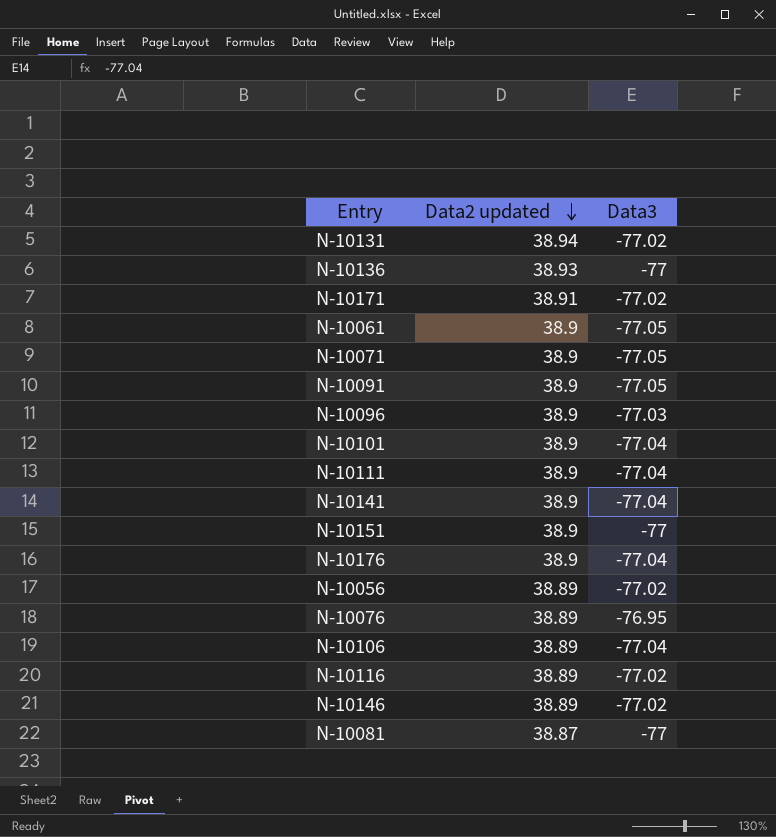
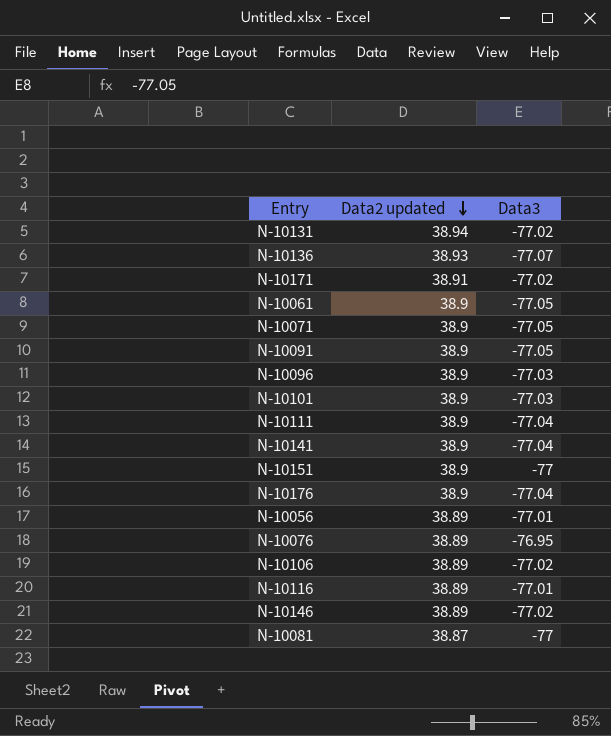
N-10136 | Data3: -77 -> -77.07
N-10101 | Data3: -77.04 -> -77.03
N-10056 | Data3: -77.02 -> -77.01
N-10106 | Data3: -77.04 -> -77.02
N-10116 | Data3: -77.02 -> -77.01

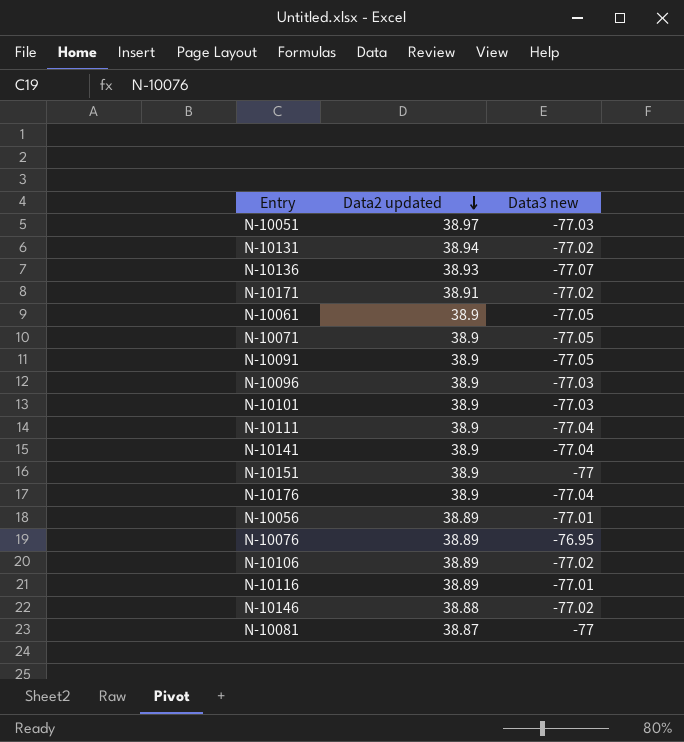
column name: Data3 -> Data3 new
row N-10051: none -> 38.97 | -77.03
N-10146 | Data2 updated: 38.89 -> 38.88

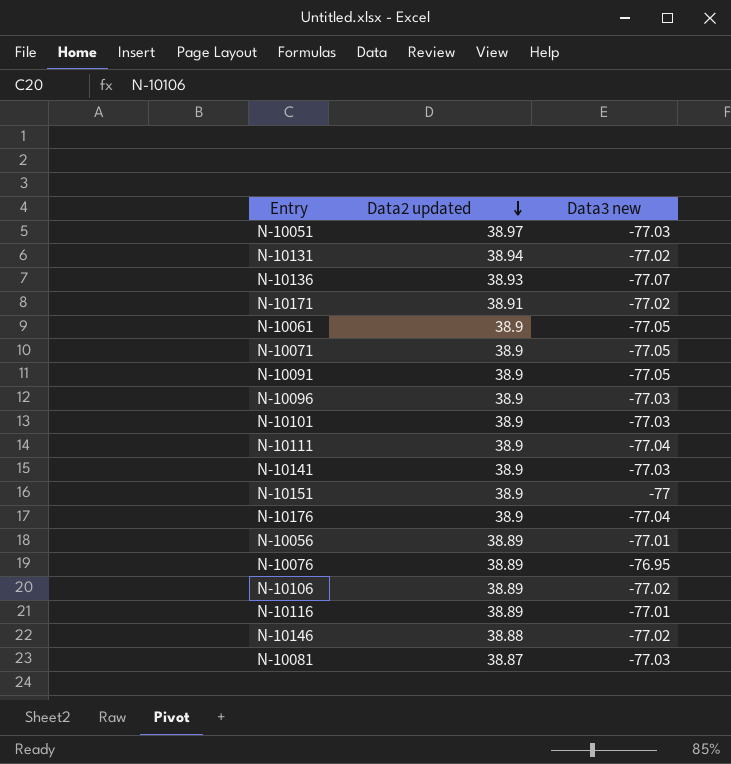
N-10141 | Data3 new: -77.04 -> -77.03
N-10081 | Data3 new: -77 -> -77.03

